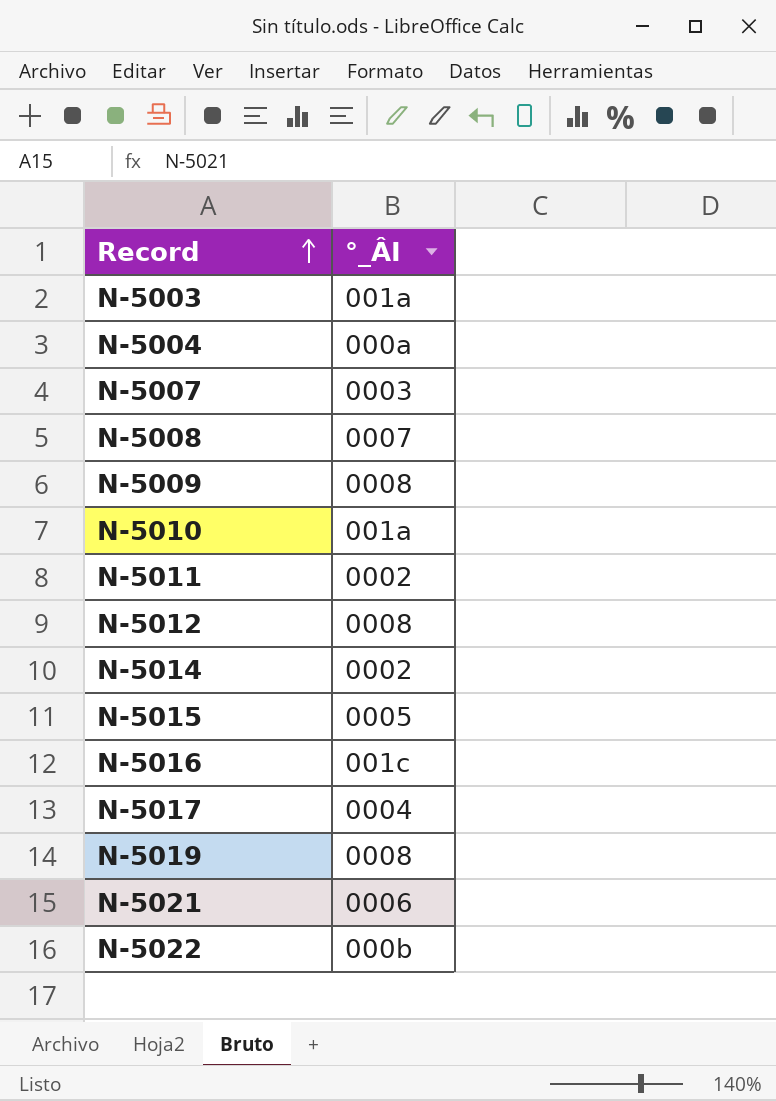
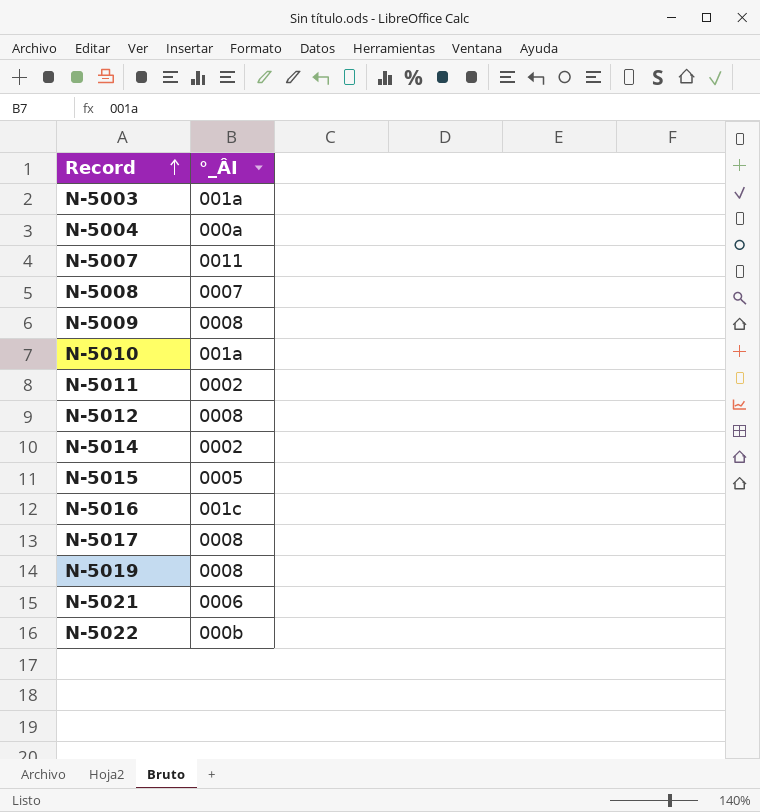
N-5007 | °_ÂI: 0003 -> 0011
N-5017 | °_ÂI: 0004 -> 0008

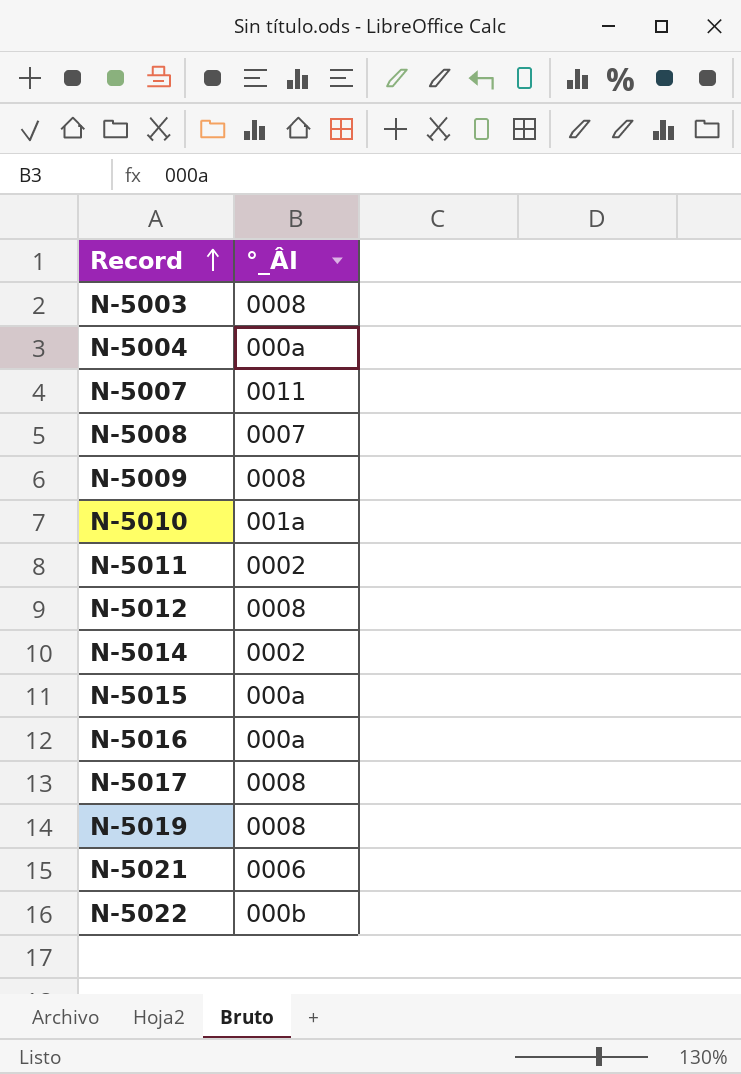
N-5003 | °_ÂI: 001a -> 0008
N-5015 | °_ÂI: 0005 -> 000a
N-5016 | °_ÂI: 001c -> 000a

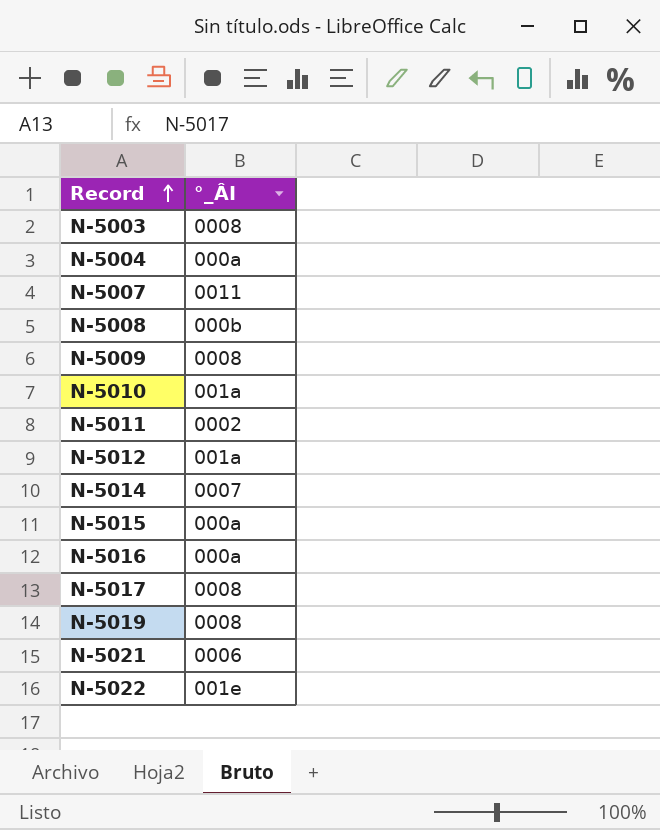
N-5008 | °_ÂI: 0007 -> 000b
N-5012 | °_ÂI: 0008 -> 001a
N-5014 | °_ÂI: 0002 -> 0007
N-5022 | °_ÂI: 000b -> 001e

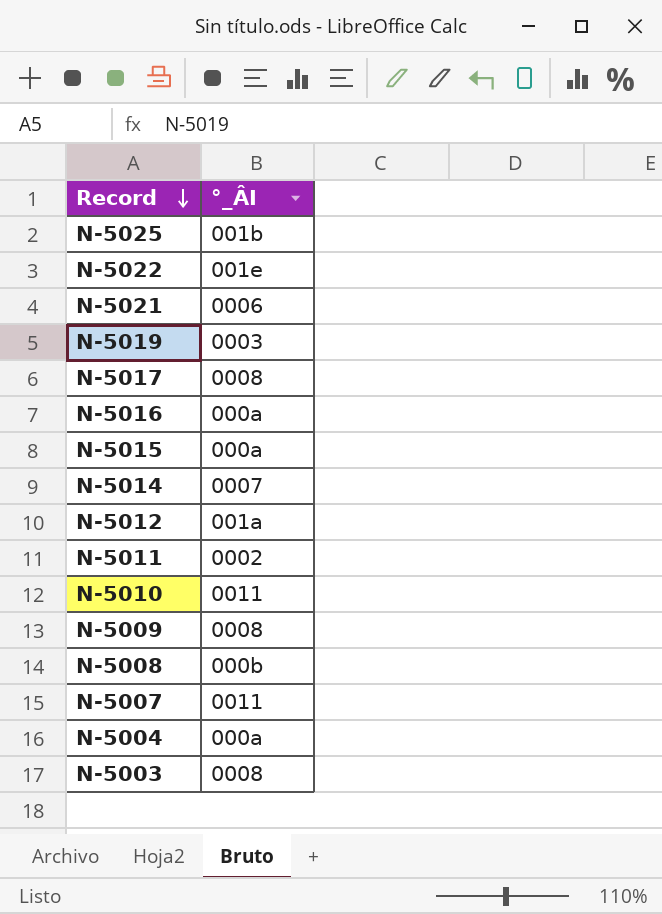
row order: Record ascending -> Record descending
row N-5025: none -> 001b
N-5019 | °_ÂI: 0008 -> 0003
N-5010 | °_ÂI: 001a -> 0011

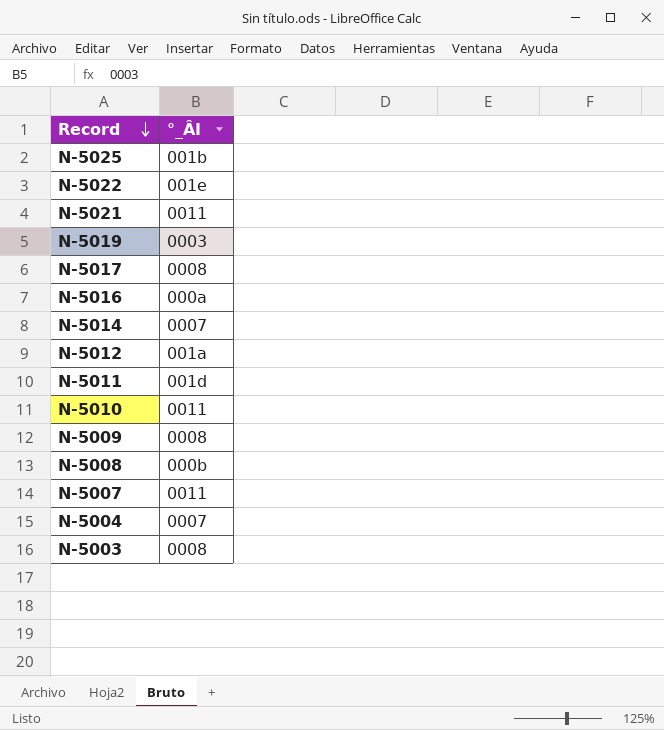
row N-5015: 000a -> none
N-5021 | °_ÂI: 0006 -> 0011
N-5011 | °_ÂI: 0002 -> 001d
N-5004 | °_ÂI: 000a -> 0007

